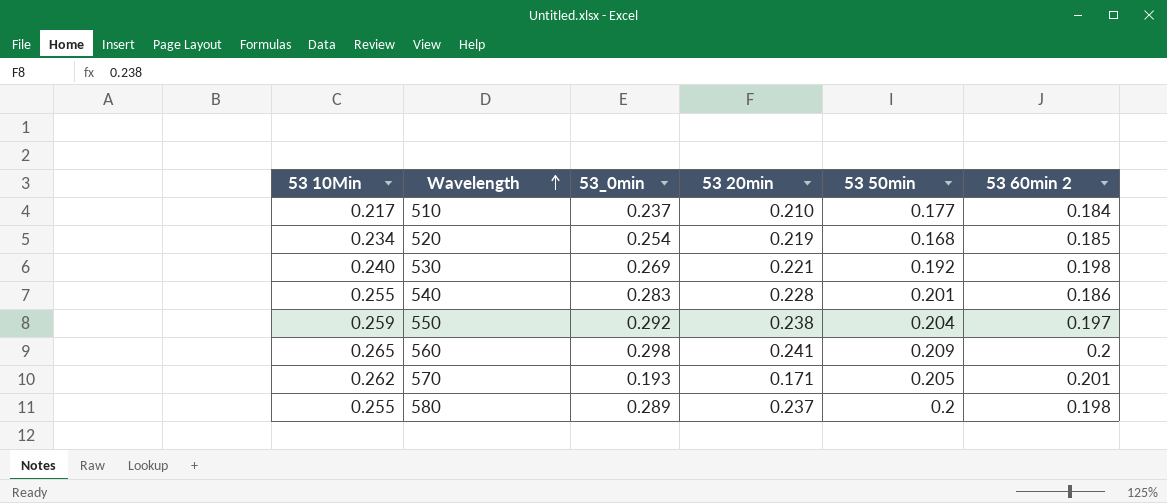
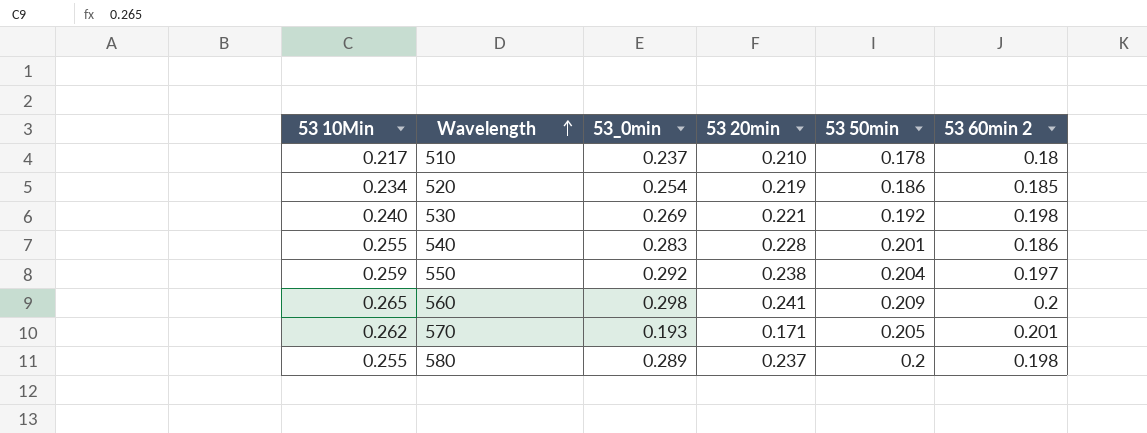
510 | 53 50min: 0.177 -> 0.178
510 | 53 60min 2: 0.184 -> 0.18
520 | 53 50min: 0.168 -> 0.186

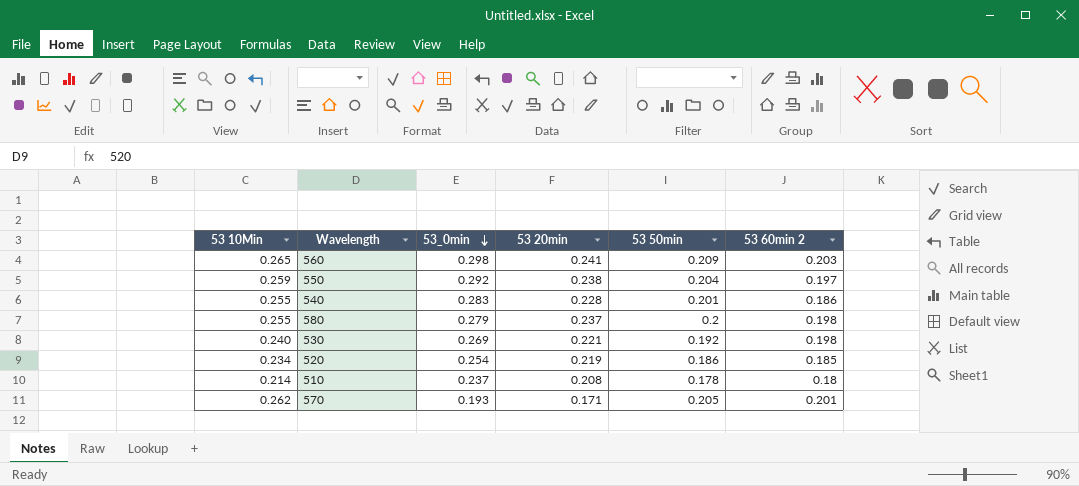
row order: Wavelength ascending -> 53_0min descending
560 | 53 60min 2: 0.2 -> 0.203
580 | 53_0min: 0.289 -> 0.279
510 | 53 10Min: 0.217 -> 0.214
510 | 53 20min: 0.210 -> 0.208

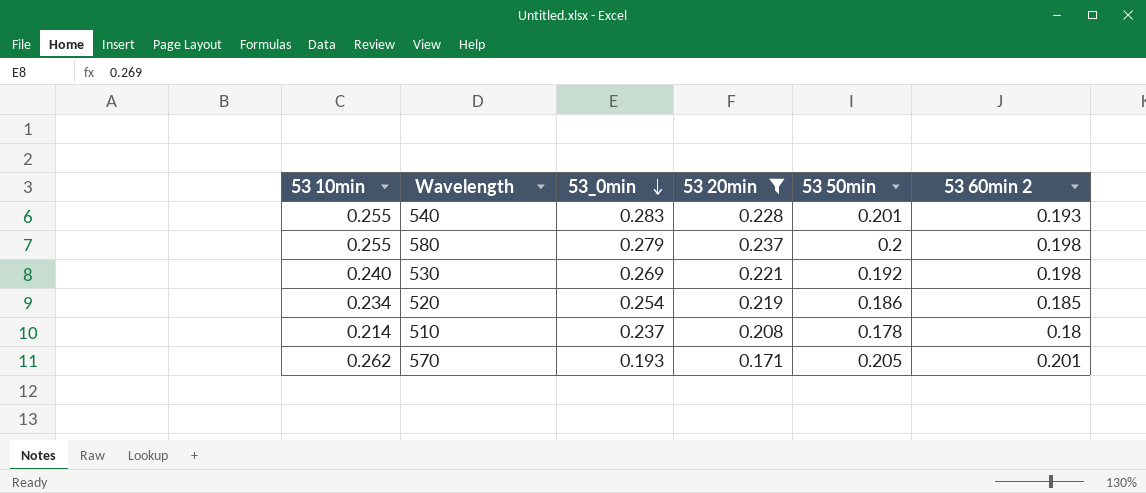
filter: none -> 53 20min <= 0.237
column name: 53 10Min -> 53 10min
540 | 53 60min 2: 0.186 -> 0.193

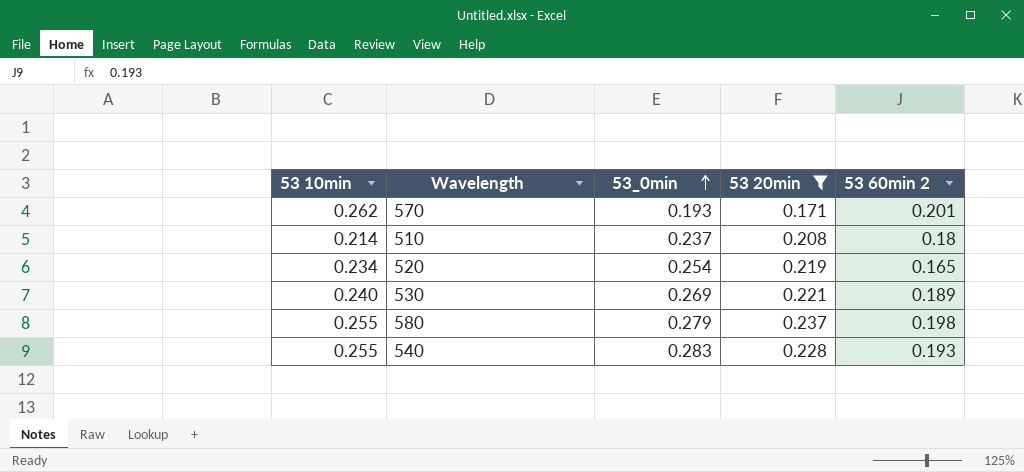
row order: 53_0min descending -> 53_0min ascending
column 53 50min | position: 5 -> none
520 | 53 60min 2: 0.185 -> 0.165
530 | 53 60min 2: 0.198 -> 0.189

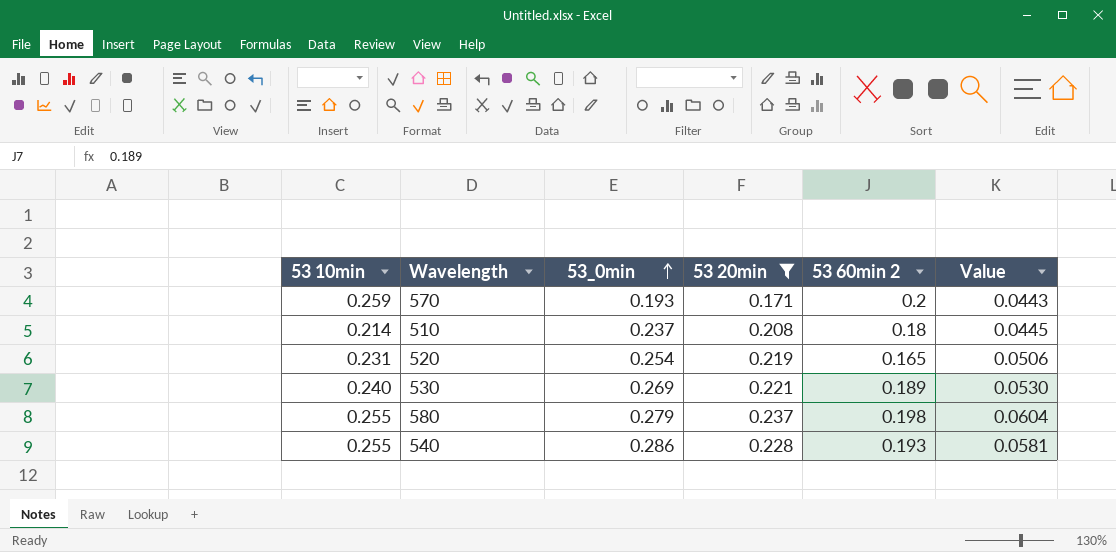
column Value | formula: none -> [53 10min] * [53 20min]
570 | 53 10min: 0.262 -> 0.259
570 | 53 60min 2: 0.201 -> 0.2
520 | 53 10min: 0.234 -> 0.231
540 | 53_0min: 0.283 -> 0.286

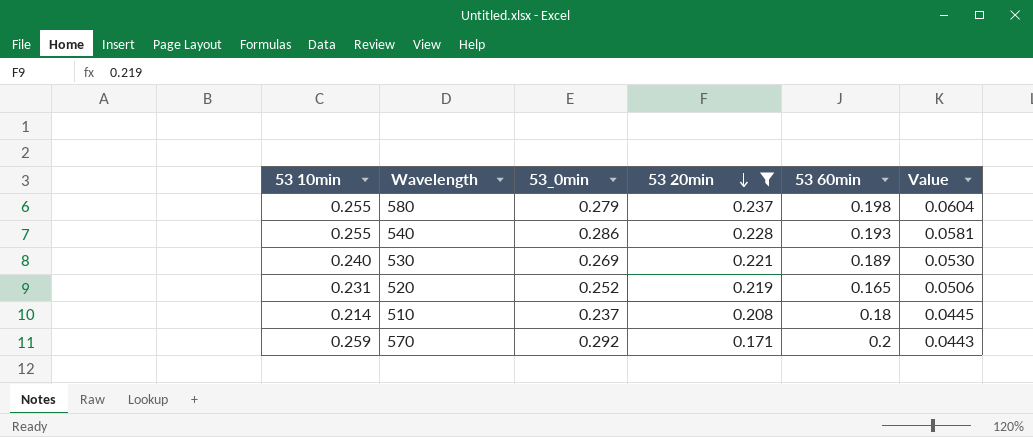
row order: 53_0min ascending -> 53 20min descending
column name: 53 60min 2 -> 53 60min
520 | 53_0min: 0.254 -> 0.252
570 | 53_0min: 0.193 -> 0.292

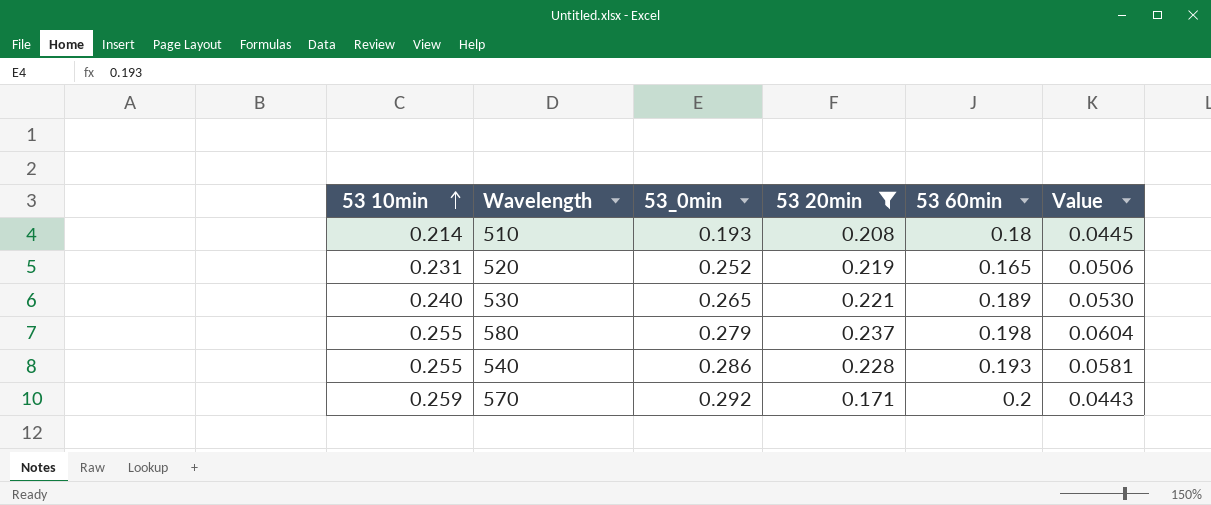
row order: 53 20min descending -> 53 10min ascending
510 | 53_0min: 0.237 -> 0.193
530 | 53_0min: 0.269 -> 0.265

